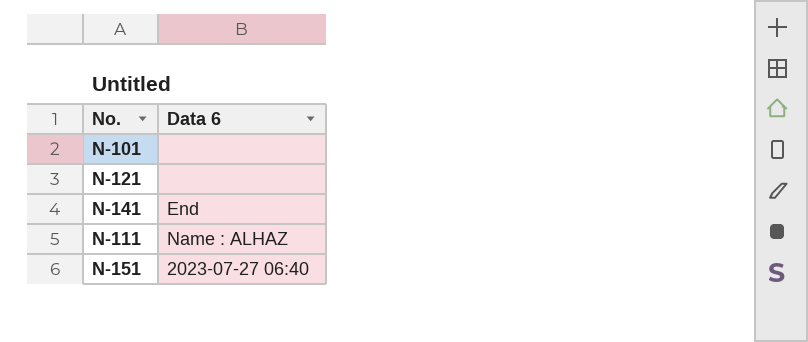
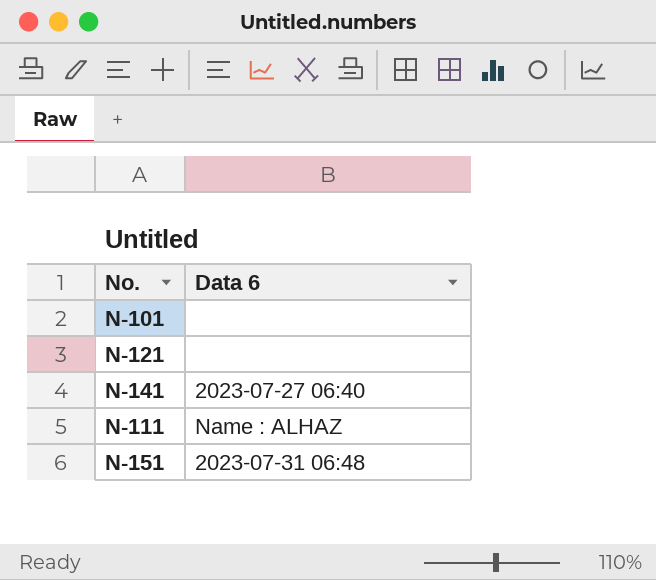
N-141 | Data 6: End -> 2023-07-27 06:40
N-151 | Data 6: 2023-07-27 06:40 -> 2023-07-31 06:48

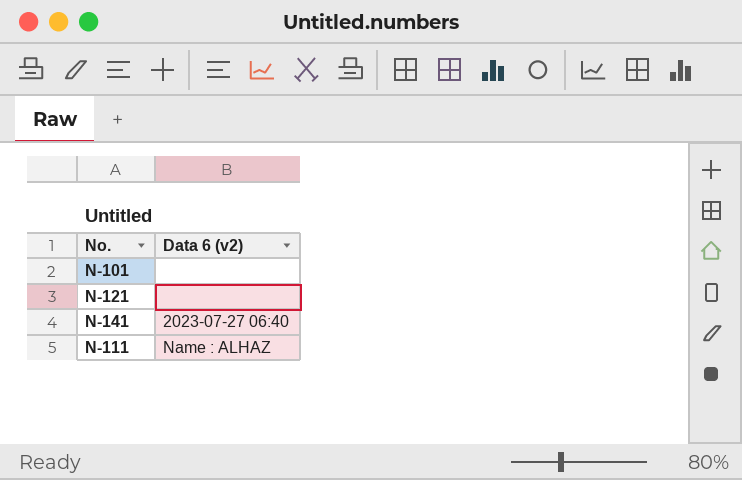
column name: Data 6 -> Data 6 (v2)
row N-151: 2023-07-31 06:48 -> none

